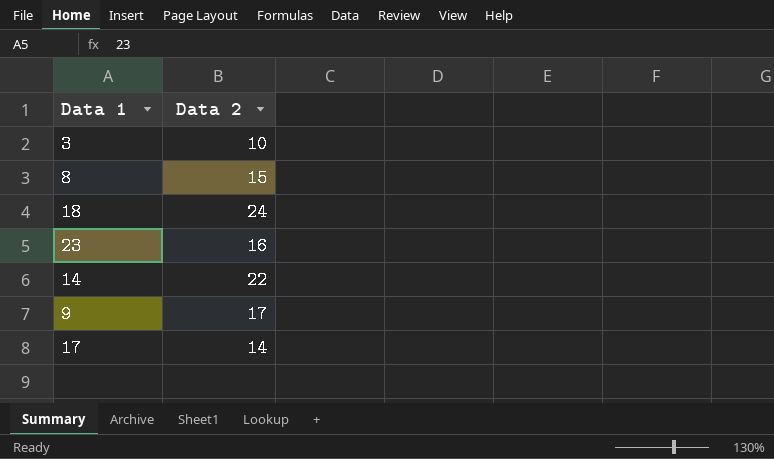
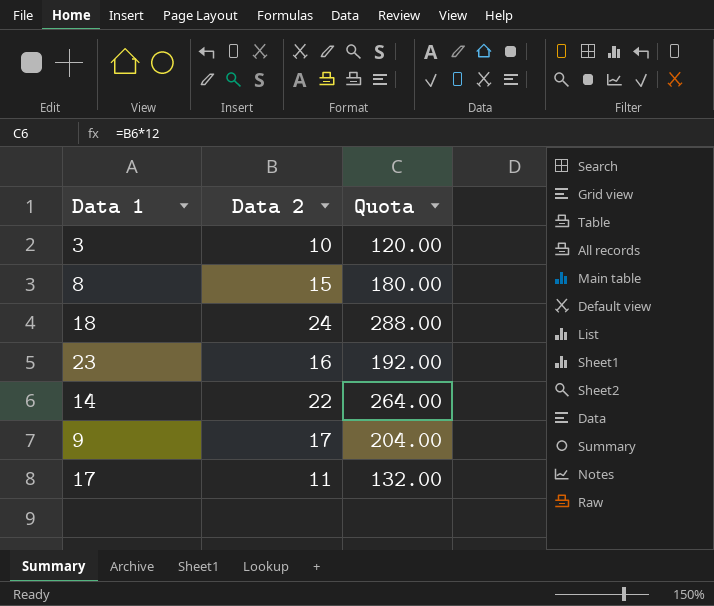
column Quota | formula: none -> [Data 2] * 12
17 | Data 2: 14 -> 11

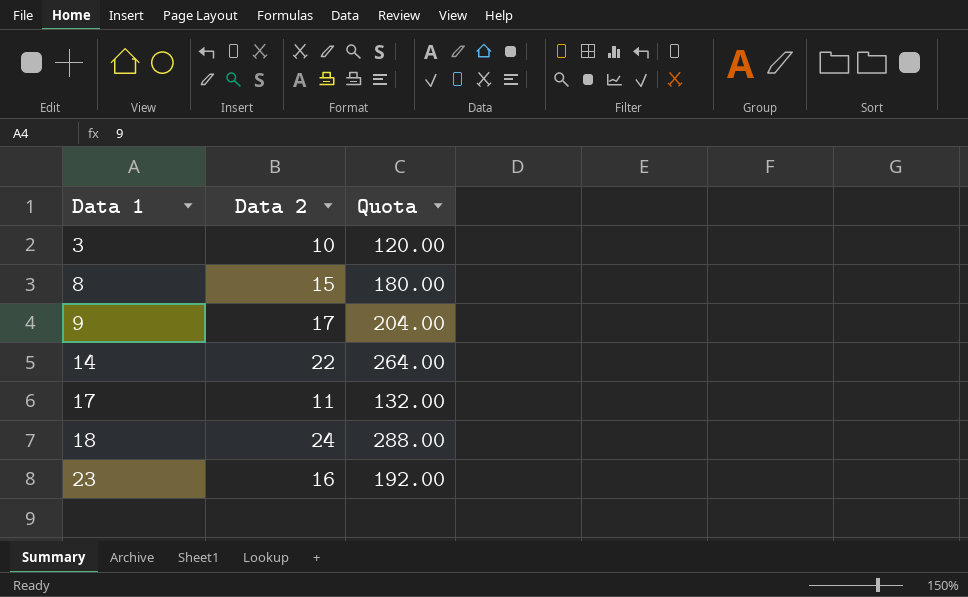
row order: none -> Data 1 ascending

